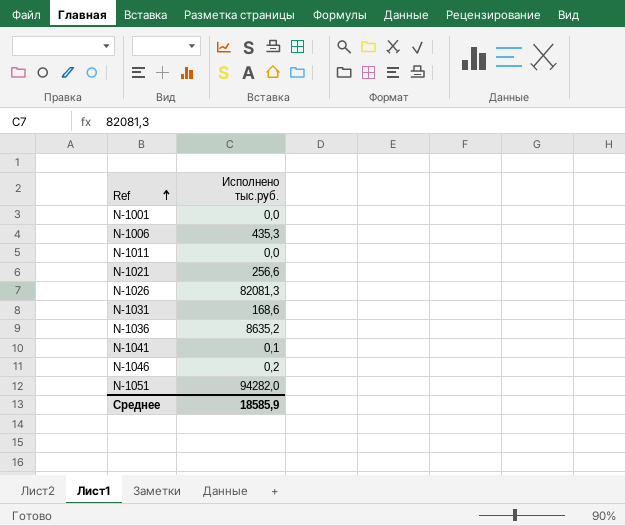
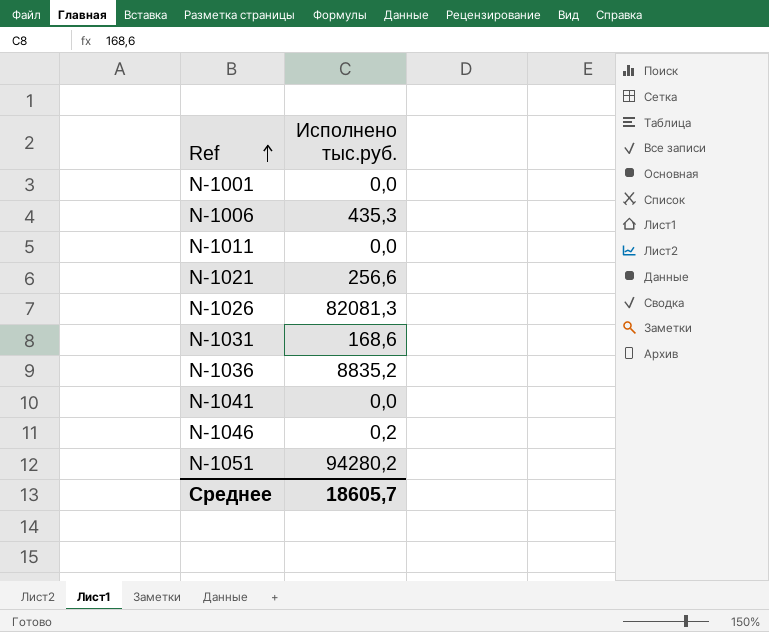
N-1036 | Исполнено тыс.руб.: 8635,2 -> 8835,2
N-1041 | Исполнено тыс.руб.: 0,1 -> 0,0
N-1051 | Исполнено тыс.руб.: 94282,0 -> 94280,2
Среднее | Исполнено тыс.руб.: 18585,9 -> 18605,7

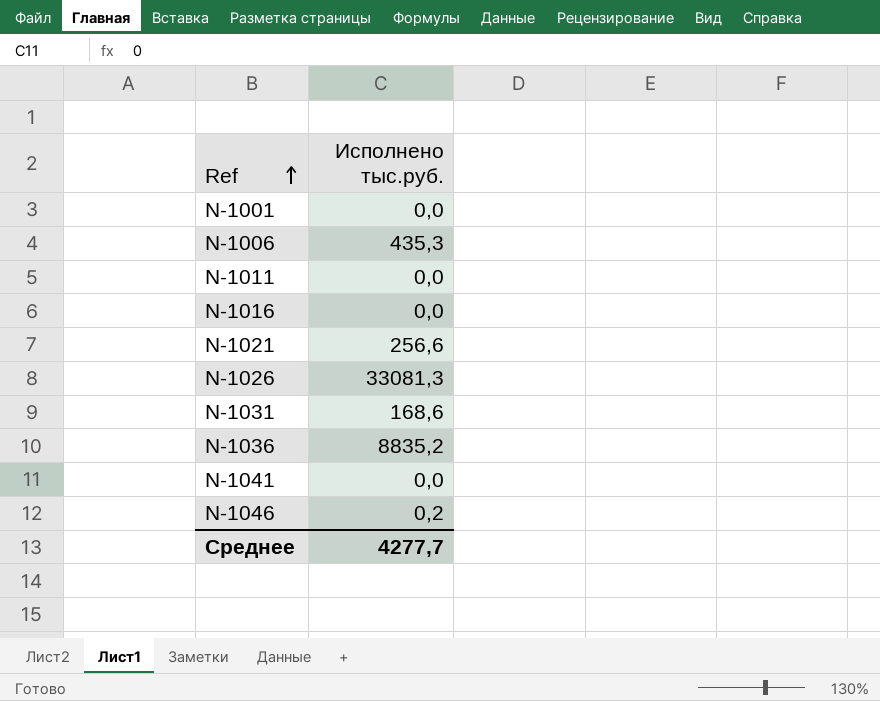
row N-1051: 94280,2 -> none
row N-1016: none -> 0,0
N-1026 | Исполнено тыс.руб.: 82081,3 -> 33081,3
Среднее | Исполнено тыс.руб.: 18605,7 -> 4277,7

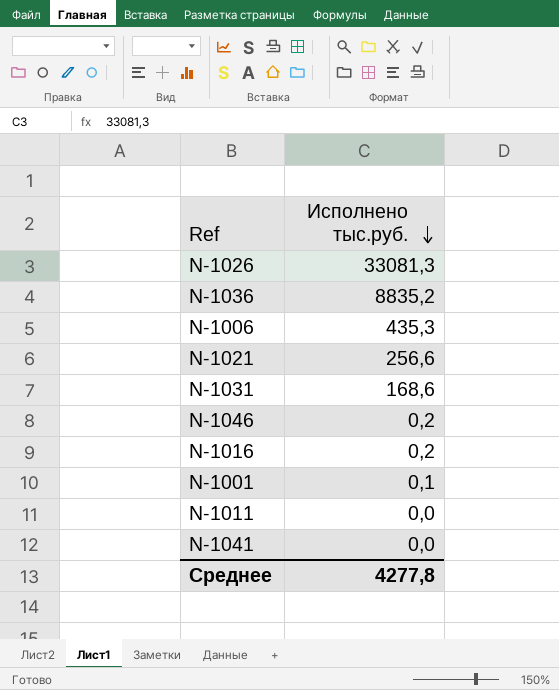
row order: Ref ascending -> Исполнено тыс.руб. descending
N-1016 | Исполнено тыс.руб.: 0,0 -> 0,2
N-1001 | Исполнено тыс.руб.: 0,0 -> 0,1
Среднее | Исполнено тыс.руб.: 4277,7 -> 4277,8

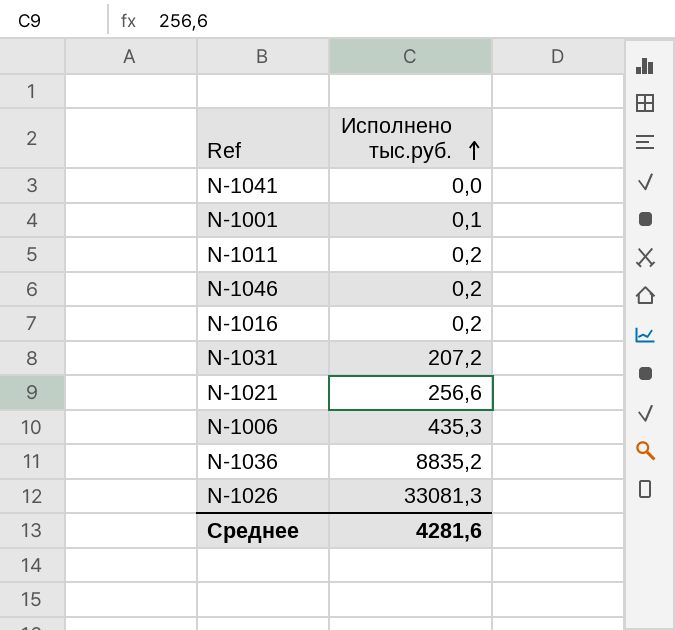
row order: Исполнено тыс.руб. descending -> Исполнено тыс.руб. ascending
N-1011 | Исполнено тыс.руб.: 0,0 -> 0,2
N-1031 | Исполнено тыс.руб.: 168,6 -> 207,2
Среднее | Исполнено тыс.руб.: 4277,8 -> 4281,6

